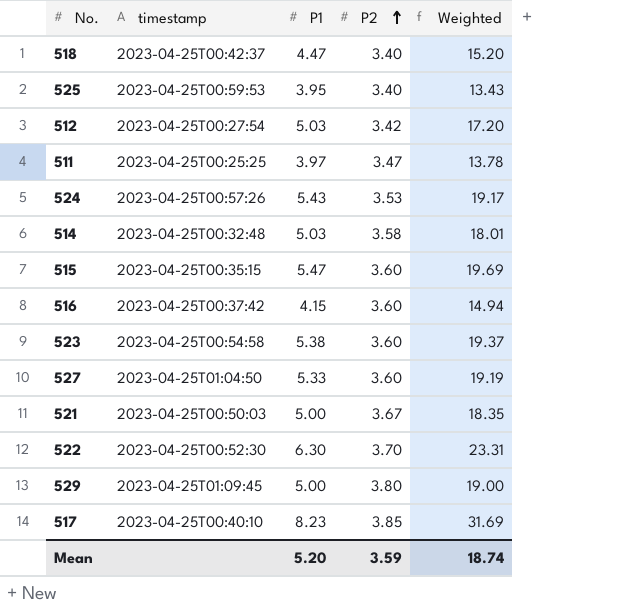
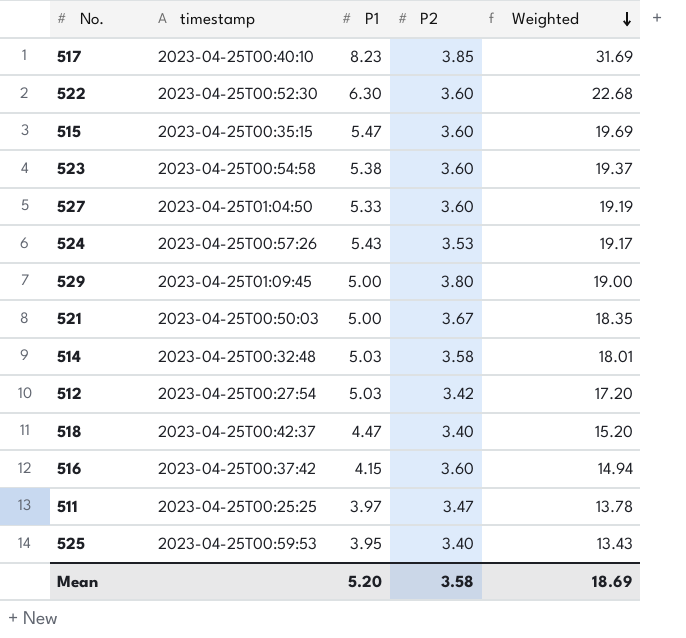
row order: P2 ascending -> Weighted descending
522 | P2: 3.70 -> 3.60
522 | Weighted: 23.31 -> 22.68
Mean | P2: 3.59 -> 3.58
Mean | Weighted: 18.74 -> 18.69

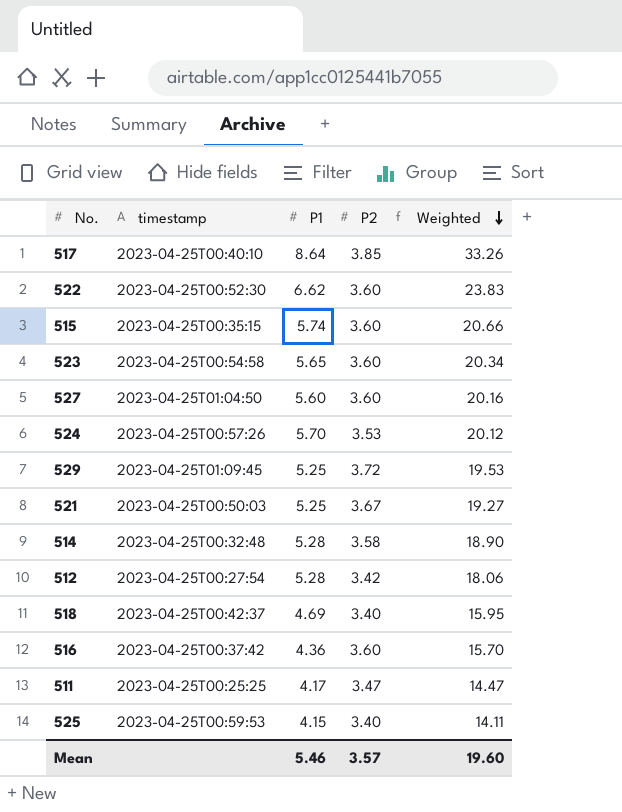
517 | P1: 8.23 -> 8.64
517 | Weighted: 31.69 -> 33.26
522 | P1: 6.30 -> 6.62
522 | Weighted: 22.68 -> 23.83
515 | P1: 5.47 -> 5.74
515 | Weighted: 19.69 -> 20.66
523 | P1: 5.38 -> 5.65
523 | Weighted: 19.37 -> 20.34
527 | P1: 5.33 -> 5.60
527 | Weighted: 19.19 -> 20.16
524 | P1: 5.43 -> 5.70
524 | Weighted: 19.17 -> 20.12
529 | P1: 5.00 -> 5.25
529 | P2: 3.80 -> 3.72
529 | Weighted: 19.00 -> 19.53
521 | P1: 5.00 -> 5.25
521 | Weighted: 18.35 -> 19.27
514 | P1: 5.03 -> 5.28
514 | Weighted: 18.01 -> 18.90
512 | P1: 5.03 -> 5.28
512 | Weighted: 17.20 -> 18.06
518 | P1: 4.47 -> 4.69
518 | Weighted: 15.20 -> 15.95
516 | P1: 4.15 -> 4.36
516 | Weighted: 14.94 -> 15.70
511 | P1: 3.97 -> 4.17
511 | Weighted: 13.78 -> 14.47
525 | P1: 3.95 -> 4.15
525 | Weighted: 13.43 -> 14.11
Mean | P1: 5.20 -> 5.46
Mean | P2: 3.58 -> 3.57
Mean | Weighted: 18.69 -> 19.60

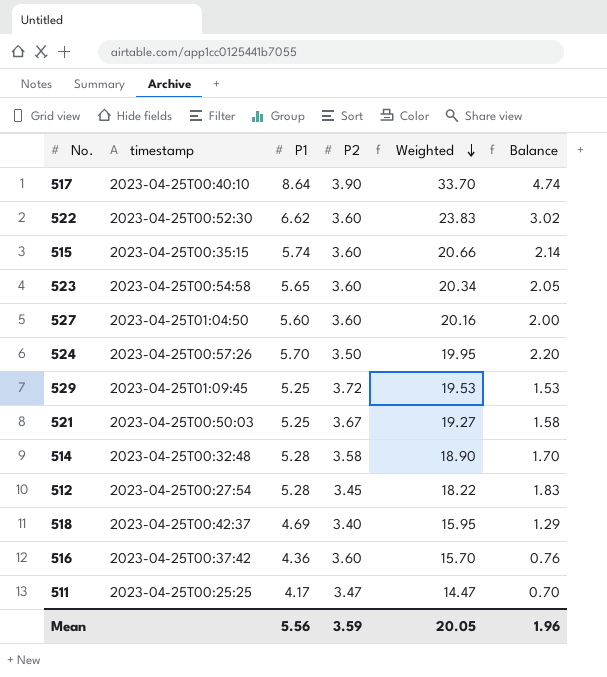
column Balance | formula: none -> [P1] - [P2]
row 525: 2023-04-25T00:59:53 | 4.15 | 3.40 | 14.11 -> none
517 | P2: 3.85 -> 3.90
517 | Weighted: 33.26 -> 33.70
524 | P2: 3.53 -> 3.50
524 | Weighted: 20.12 -> 19.95
512 | P2: 3.42 -> 3.45
512 | Weighted: 18.06 -> 18.22
Mean | P1: 5.46 -> 5.56
Mean | P2: 3.57 -> 3.59
Mean | Weighted: 19.60 -> 20.05

